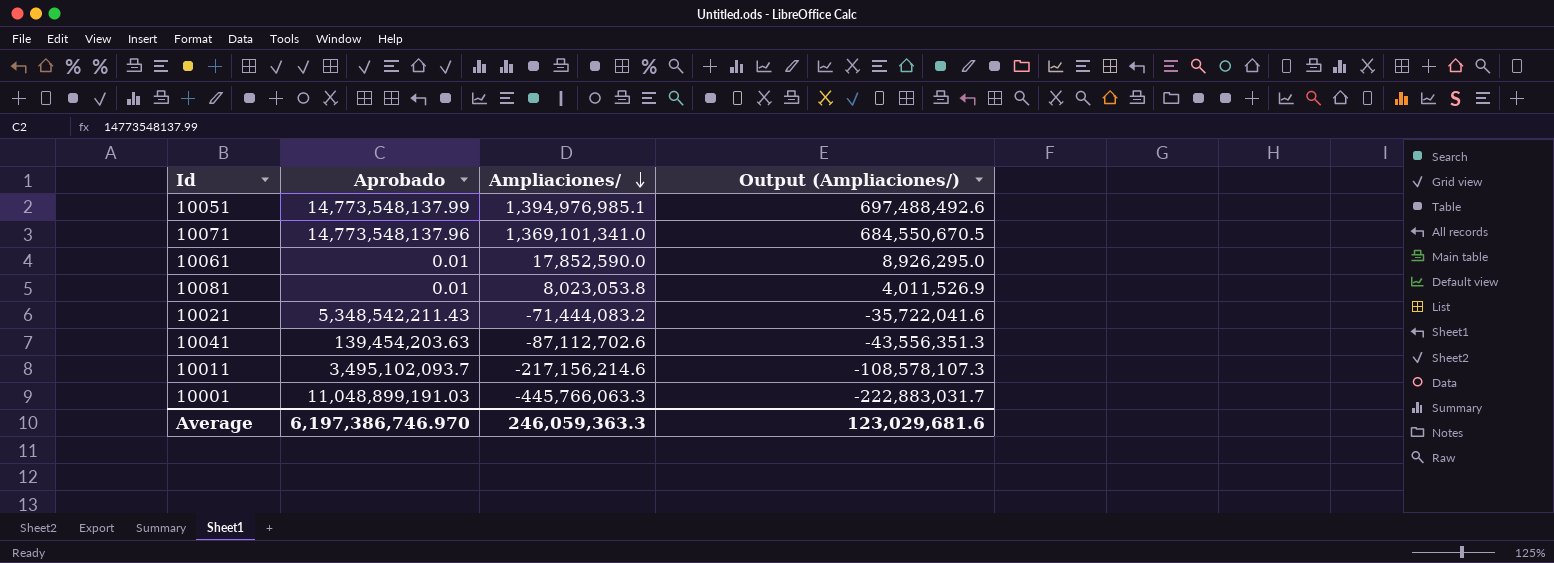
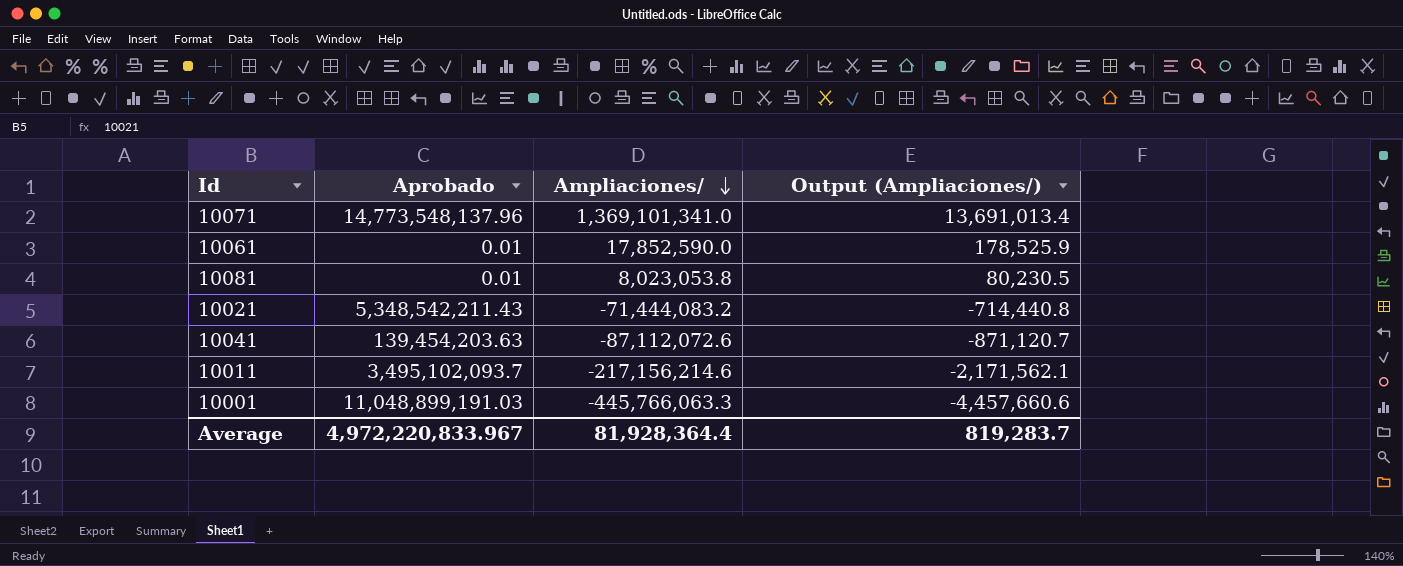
column Output (Ampliaciones/) | formula: [Ampliaciones/] * 0.5 -> [Ampliaciones/] * 0.01
row 10051: 14,773,548,137.99 | 1,394,976,985.1 | 697,488,492.6 -> none
10041 | Ampliaciones/: -87,112,702.6 -> -87,112,072.6
Average | Aprobado: 6,197,386,746.970 -> 4,972,220,833.967
Average | Ampliaciones/: 246,059,363.3 -> 81,928,364.4
Average | Output (Ampliaciones/): 123,029,681.6 -> 819,283.7

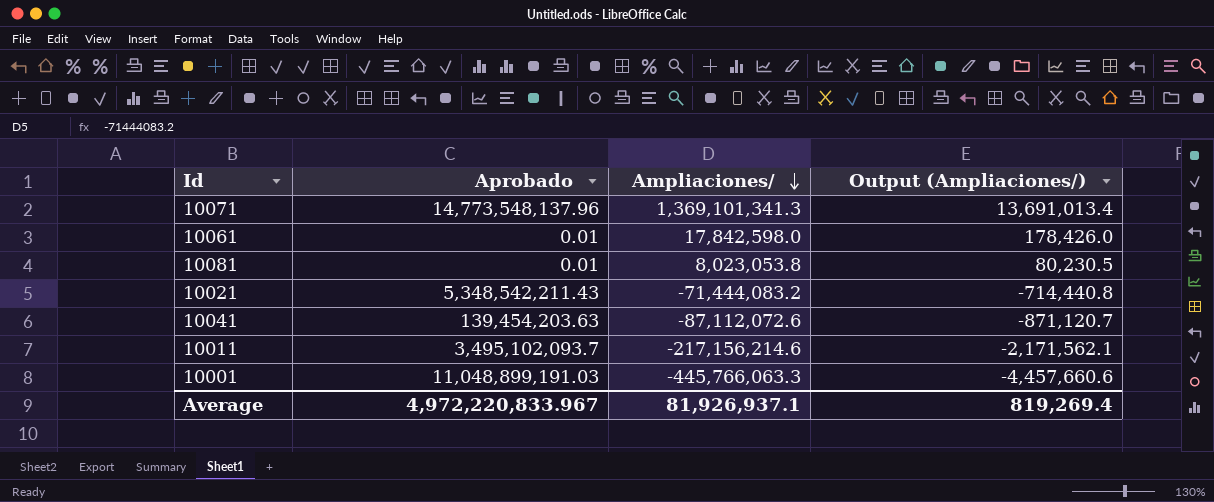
10071 | Ampliaciones/: 1,369,101,341.0 -> 1,369,101,341.3
10061 | Ampliaciones/: 17,852,590.0 -> 17,842,598.0
10061 | Output (Ampliaciones/): 178,525.9 -> 178,426.0
Average | Ampliaciones/: 81,928,364.4 -> 81,926,937.1
Average | Output (Ampliaciones/): 819,283.7 -> 819,269.4

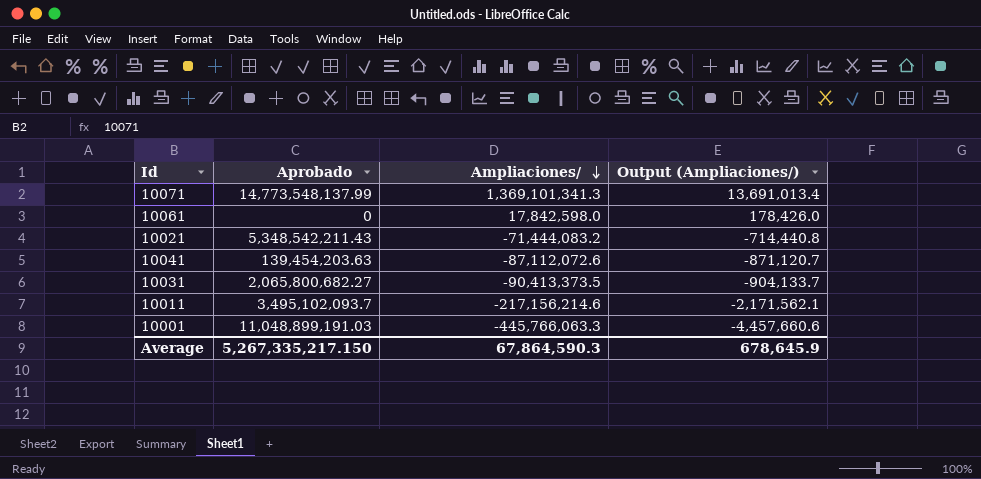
row 10081: 0.01 | 8,023,053.8 | 80,230.5 -> none
10071 | Aprobado: 14,773,548,137.96 -> 14,773,548,137.99
10061 | Aprobado: 0.01 -> 0
row 10031: none -> 2,065,800,682.27 | -90,413,373.5 | -904,133.7
Average | Aprobado: 4,972,220,833.967 -> 5,267,335,217.150
Average | Ampliaciones/: 81,926,937.1 -> 67,864,590.3
Average | Output (Ampliaciones/): 819,269.4 -> 678,645.9

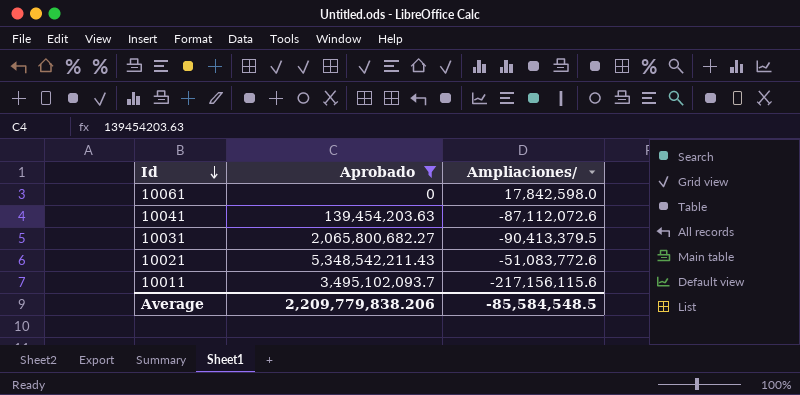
filter: none -> Aprobado <= 5,348,542,211.43
row order: Ampliaciones/ descending -> Id descending
column Output (Ampliaciones/) | formula: [Ampliaciones/] * 0.01 -> none
10031 | Ampliaciones/: -90,413,373.5 -> -90,413,379.5
10021 | Ampliaciones/: -71,444,083.2 -> -51,083,772.6
10011 | Ampliaciones/: -217,156,214.6 -> -217,156,115.6
Average | Aprobado: 5,267,335,217.150 -> 2,209,779,838.206
Average | Ampliaciones/: 67,864,590.3 -> -85,584,548.5

